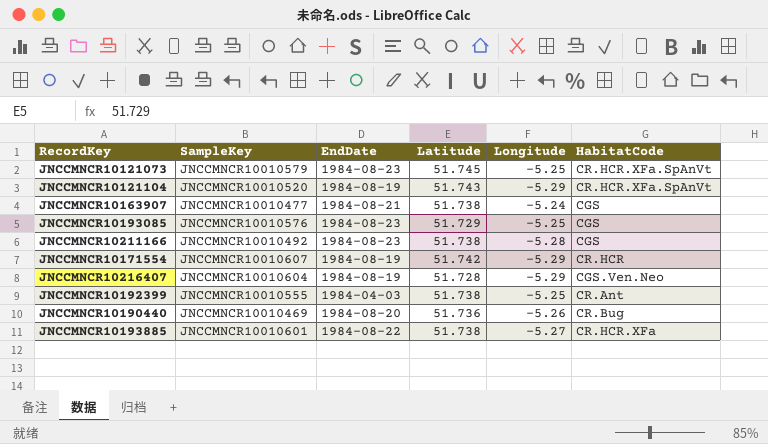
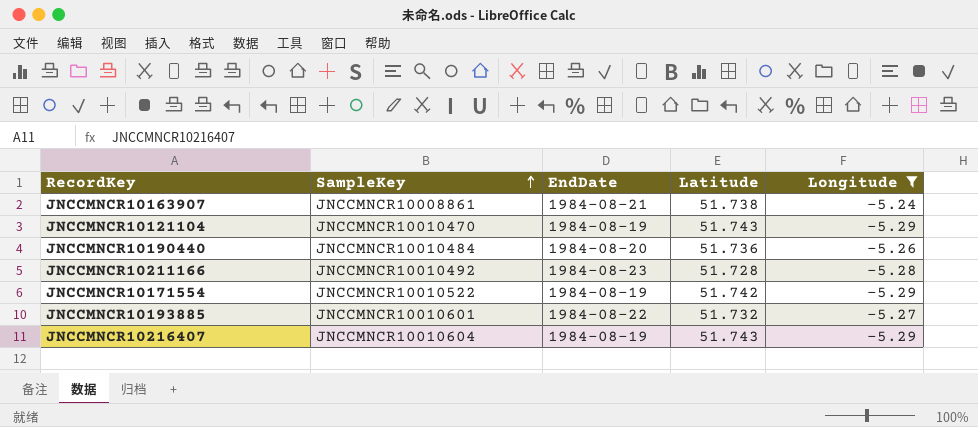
filter: none -> Longitude != -5.25
row order: none -> SampleKey ascending
column HabitatCode | position: 6 -> none
JNCCMNCR10163907 | SampleKey: JNCCMNCR10010477 -> JNCCMNCR10008861
JNCCMNCR10121104 | SampleKey: JNCCMNCR10010520 -> JNCCMNCR10010470
JNCCMNCR10190440 | SampleKey: JNCCMNCR10010469 -> JNCCMNCR10010484
JNCCMNCR10211166 | Latitude: 51.738 -> 51.728
JNCCMNCR10171554 | SampleKey: JNCCMNCR10010607 -> JNCCMNCR10010522
JNCCMNCR10193885 | Latitude: 51.738 -> 51.732
JNCCMNCR10216407 | Latitude: 51.728 -> 51.743

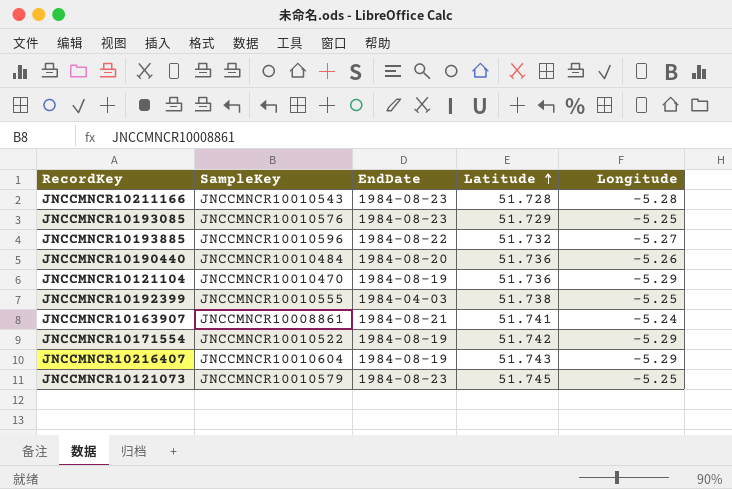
filter: Longitude != -5.25 -> none
row order: SampleKey ascending -> Latitude ascending
JNCCMNCR10211166 | SampleKey: JNCCMNCR10010492 -> JNCCMNCR10010543
JNCCMNCR10193885 | SampleKey: JNCCMNCR10010601 -> JNCCMNCR10010596
JNCCMNCR10121104 | Latitude: 51.743 -> 51.736
JNCCMNCR10163907 | Latitude: 51.738 -> 51.741

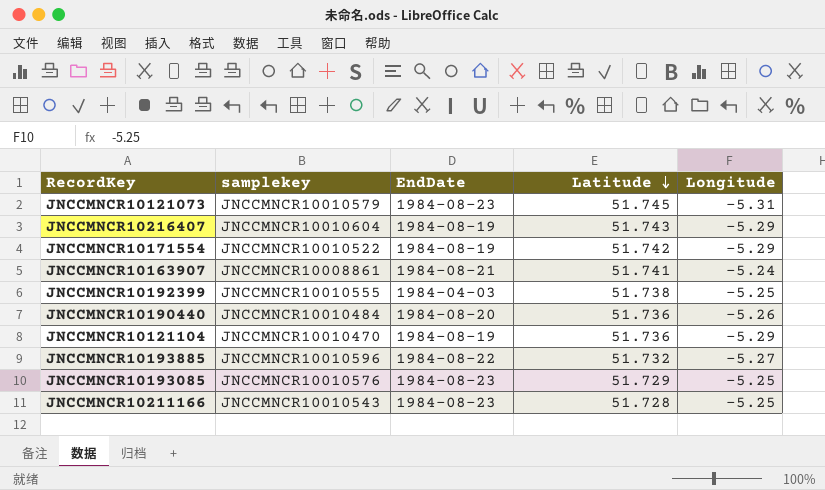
row order: Latitude ascending -> Latitude descending
column name: SampleKey -> samplekey
JNCCMNCR10121073 | Longitude: -5.25 -> -5.31
JNCCMNCR10211166 | Longitude: -5.28 -> -5.25

